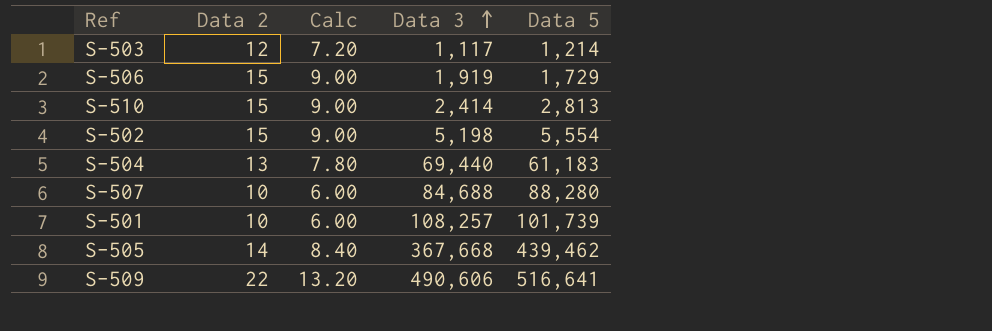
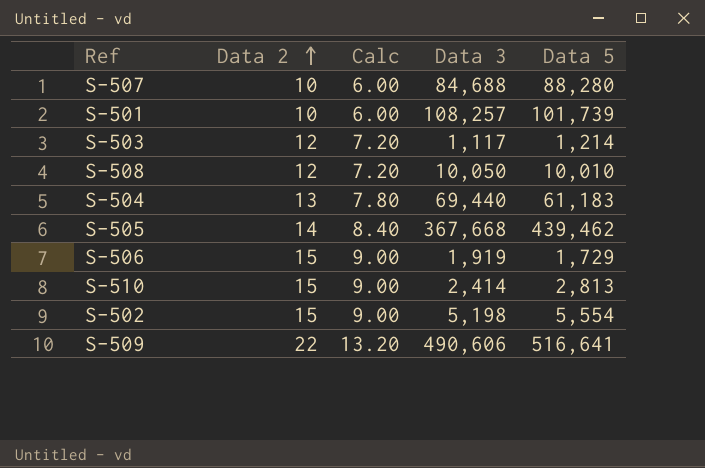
row order: Data 3 ascending -> Data 2 ascending
row S-508: none -> 12 | 7.20 | 10,050 | 10,010

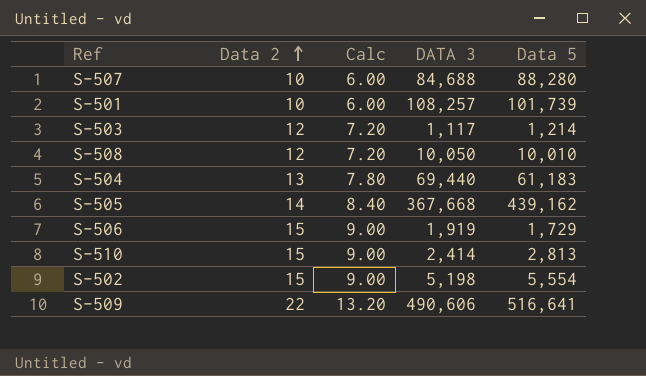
column name: Data 3 -> DATA 3
S-505 | Data 5: 439,462 -> 439,162

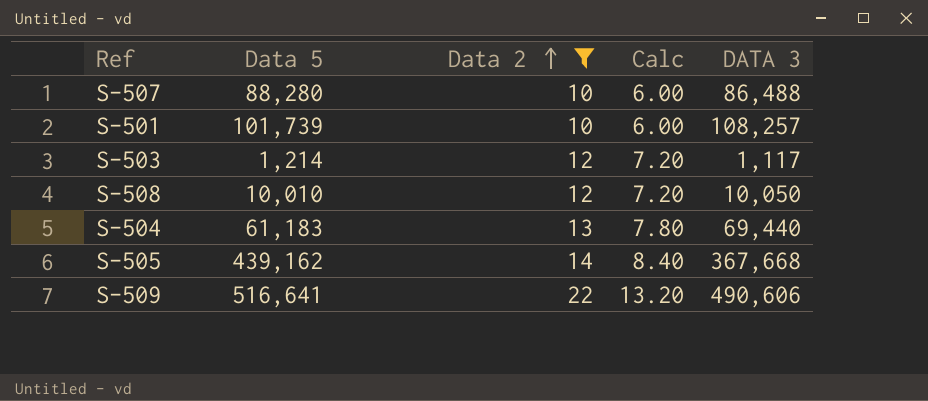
filter: none -> Data 2 != 15
column Data 5 | position: 5 -> 2
S-507 | DATA 3: 84,688 -> 86,488

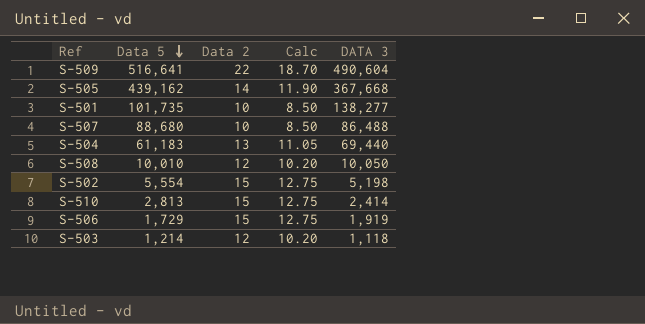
filter: Data 2 != 15 -> none
row order: Data 2 ascending -> Data 5 descending
column Calc | formula: [Data 2] * 0.6 -> [Data 2] * 0.85
S-509 | DATA 3: 490,606 -> 490,604
S-501 | Data 5: 101,739 -> 101,735
S-501 | DATA 3: 108,257 -> 138,277
S-507 | Data 5: 88,280 -> 88,680
S-503 | DATA 3: 1,117 -> 1,118

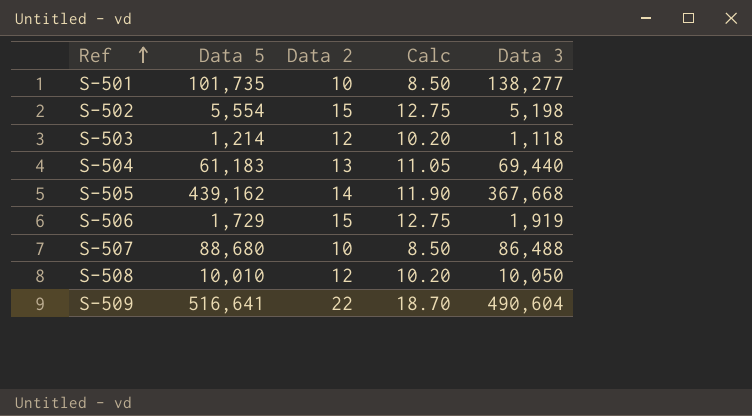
row order: Data 5 descending -> Ref ascending
column name: DATA 3 -> Data 3
row S-510: 2,813 | 15 | 12.75 | 2,414 -> none

